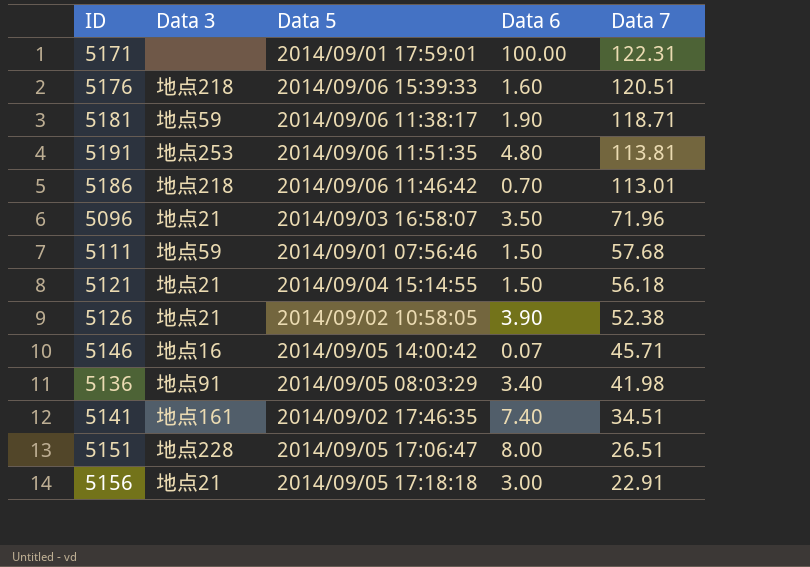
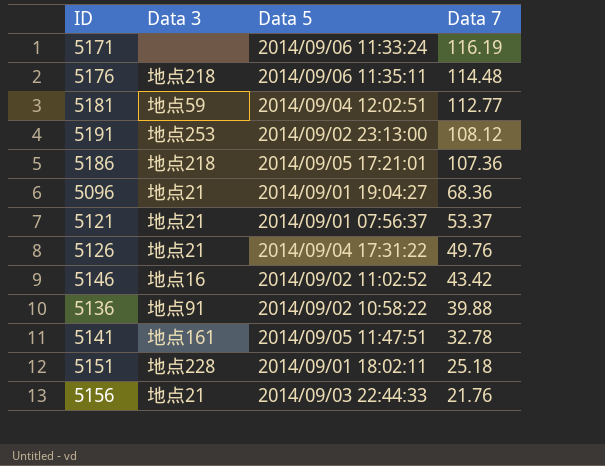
column Data 6 | position: 4 -> none
row 5111: 地点59 | 2014/09/01 07:56:46 | 1.50 | 57.68 -> none
5171 | Data 5: 2014/09/01 17:59:01 -> 2014/09/06 11:33:24
5171 | Data 7: 122.31 -> 116.19
5176 | Data 5: 2014/09/06 15:39:33 -> 2014/09/06 11:35:11
5176 | Data 7: 120.51 -> 114.48
5181 | Data 5: 2014/09/06 11:38:17 -> 2014/09/04 12:02:51
5181 | Data 7: 118.71 -> 112.77
5191 | Data 5: 2014/09/06 11:51:35 -> 2014/09/02 23:13:00
5191 | Data 7: 113.81 -> 108.12
5186 | Data 5: 2014/09/06 11:46:42 -> 2014/09/05 17:21:01
5186 | Data 7: 113.01 -> 107.36
5096 | Data 5: 2014/09/03 16:58:07 -> 2014/09/01 19:04:27
5096 | Data 7: 71.96 -> 68.36
5121 | Data 5: 2014/09/04 15:14:55 -> 2014/09/01 07:56:37
5121 | Data 7: 56.18 -> 53.37
5126 | Data 5: 2014/09/02 10:58:05 -> 2014/09/04 17:31:22
5126 | Data 7: 52.38 -> 49.76
5146 | Data 5: 2014/09/05 14:00:42 -> 2014/09/02 11:02:52
5146 | Data 7: 45.71 -> 43.42
5136 | Data 5: 2014/09/05 08:03:29 -> 2014/09/02 10:58:22
5136 | Data 7: 41.98 -> 39.88
5141 | Data 5: 2014/09/02 17:46:35 -> 2014/09/05 11:47:51
5141 | Data 7: 34.51 -> 32.78
5151 | Data 5: 2014/09/05 17:06:47 -> 2014/09/01 18:02:11
5151 | Data 7: 26.51 -> 25.18
5156 | Data 5: 2014/09/05 17:18:18 -> 2014/09/03 22:44:33
5156 | Data 7: 22.91 -> 21.76

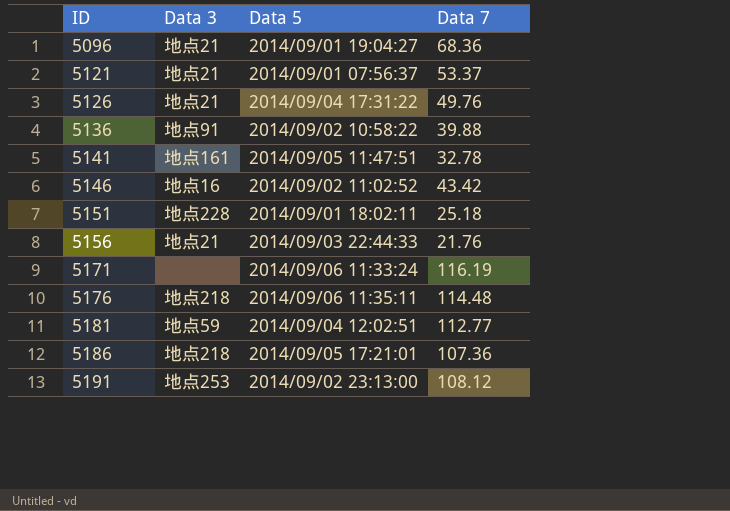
row order: Data 7 descending -> ID ascending

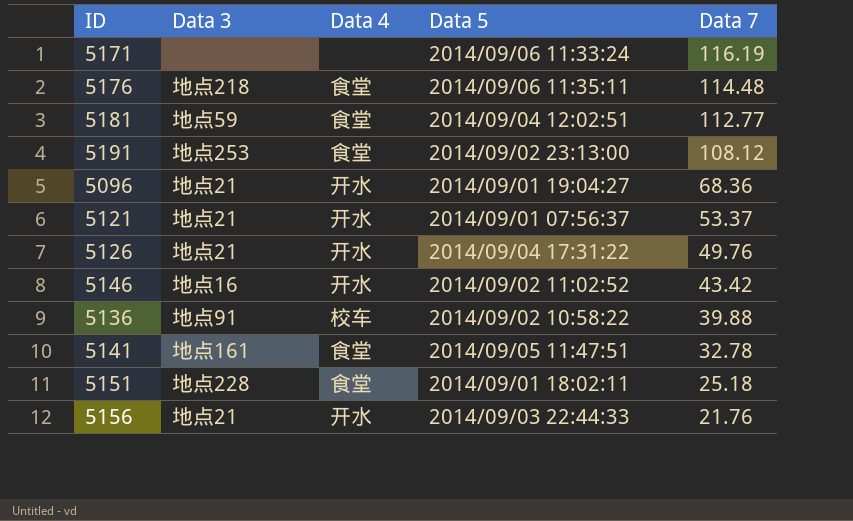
row order: ID ascending -> Data 7 descending
column Data 4 | position: none -> 3
row 5186: 地点218 | 2014/09/05 17:21:01 | 107.36 -> none

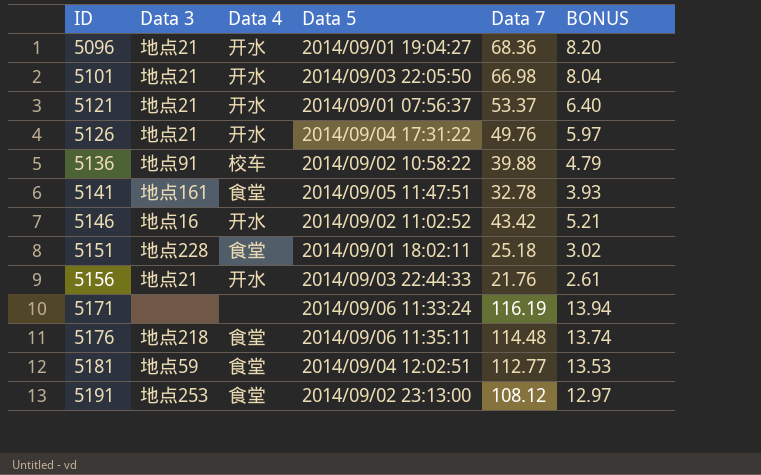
row order: Data 7 descending -> ID ascending
column BONUS | formula: none -> [Data 7] * 0.12
row 5101: none -> 地点21 | 开水 | 2014/09/03 22:05:50 | 66.98 | 8.04

